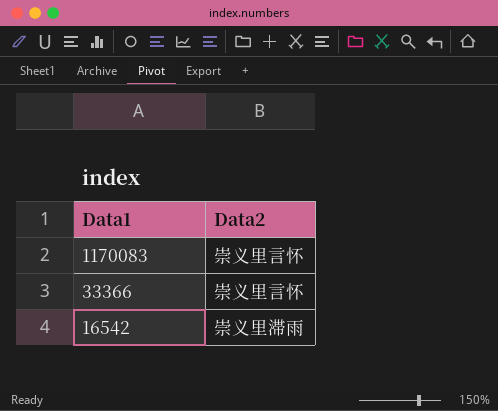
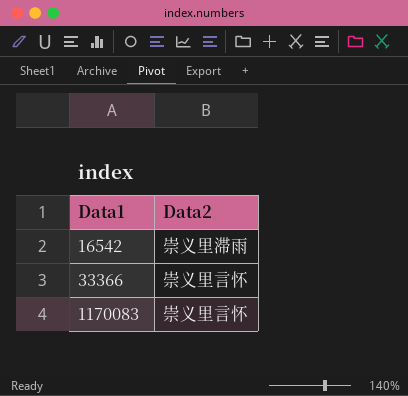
row order: Data1 descending -> Data1 ascending

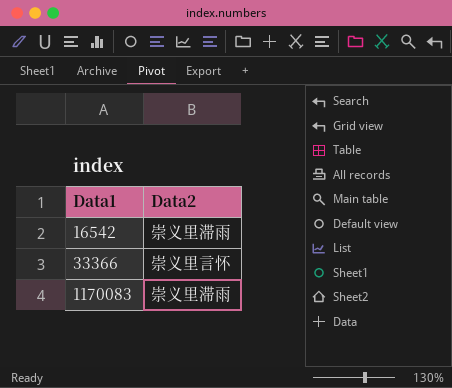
1170083 | Data2: 崇义里言怀 -> 崇义里滞雨

